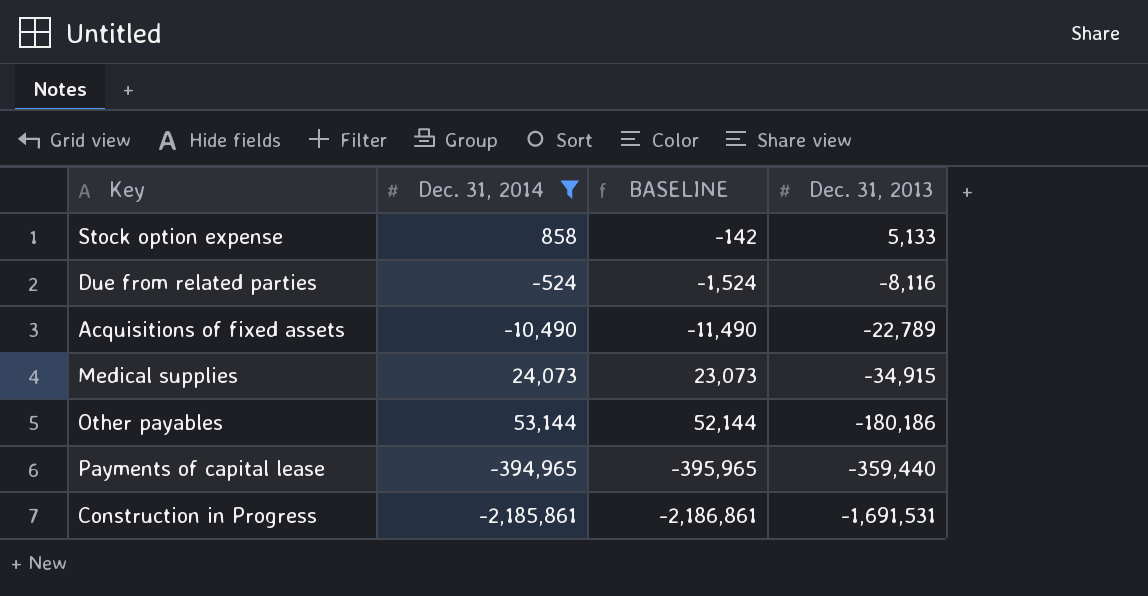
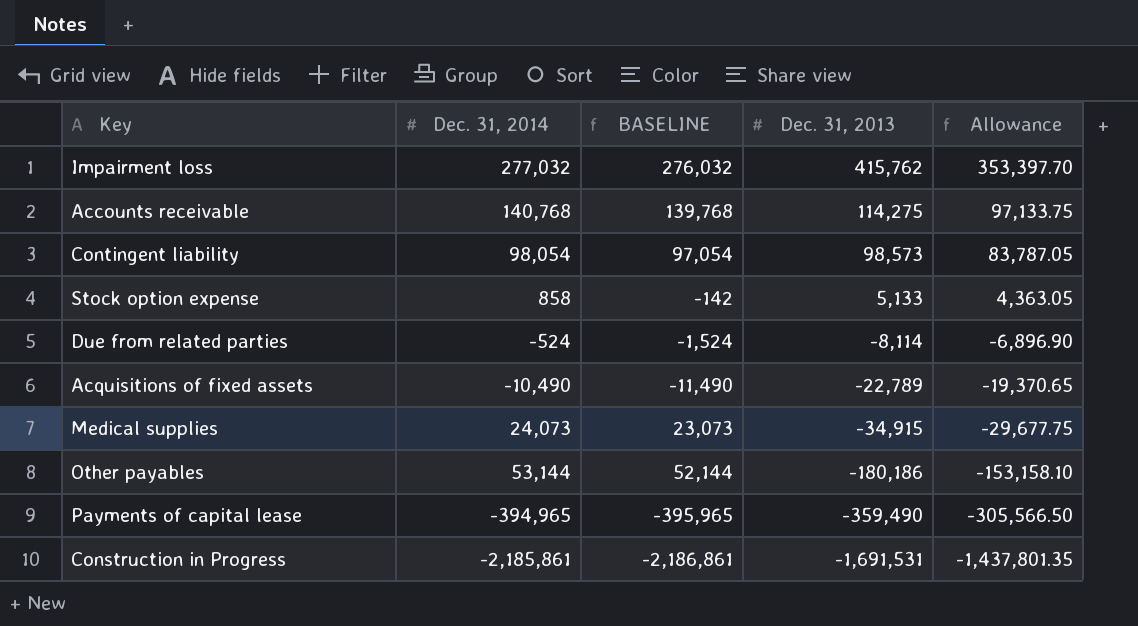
filter: Dec. 31, 2014 <= 53,144 -> none
column Allowance | formula: none -> [Dec. 31, 2013] * 0.85
Due from related parties | Dec. 31, 2013: -8,116 -> -8,114
Payments of capital lease | Dec. 31, 2013: -359,440 -> -359,490

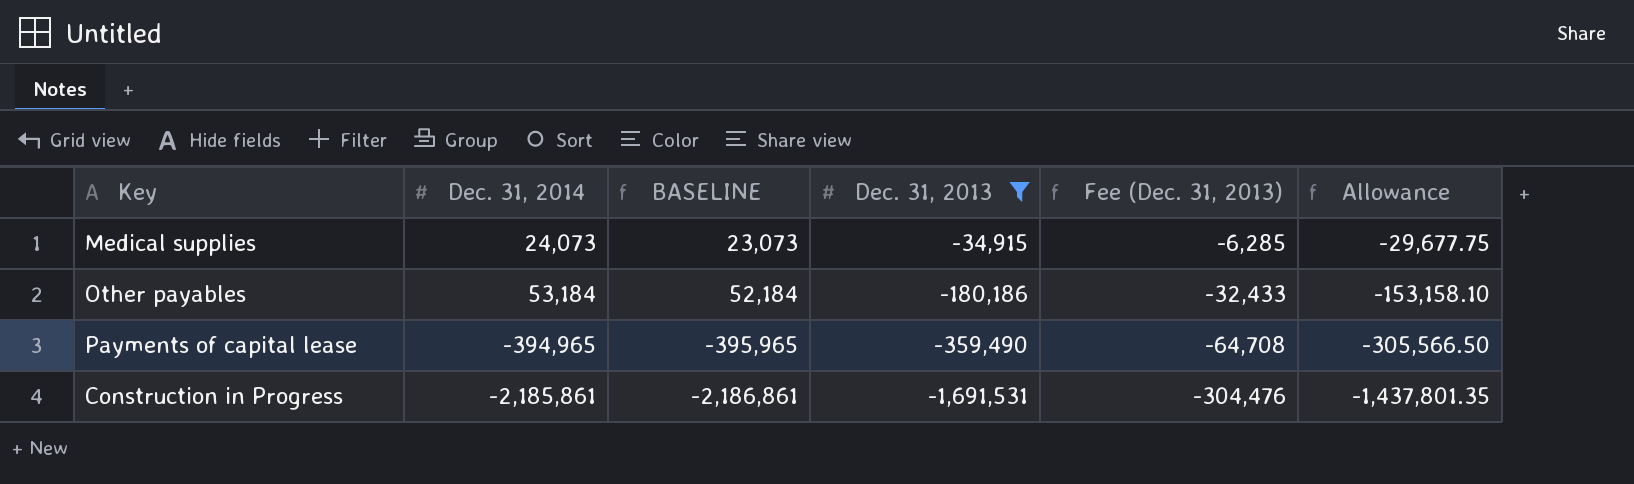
filter: none -> Dec. 31, 2013 <= -34,915
column Fee (Dec. 31, 2013) | formula: none -> [Dec. 31, 2013] * 0.18
Other payables | Dec. 31, 2014: 53,144 -> 53,184
Other payables | BASELINE: 52,144 -> 52,184

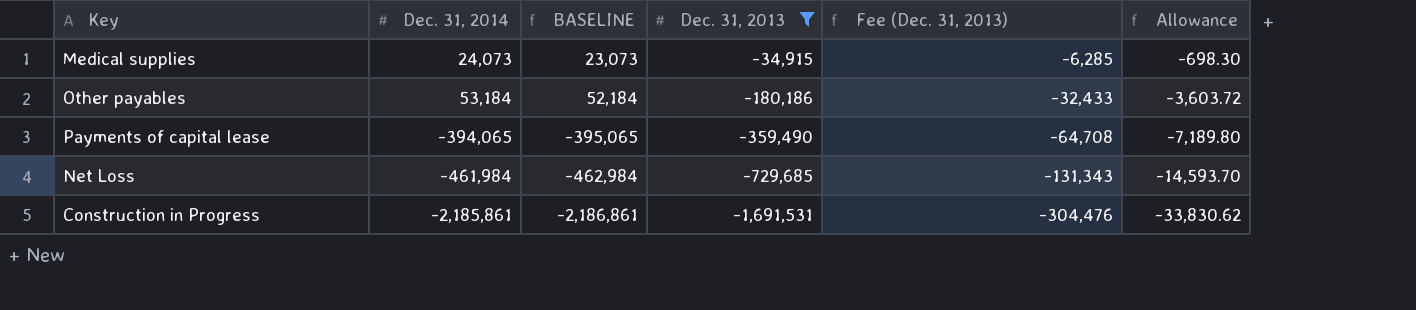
column Allowance | formula: [Dec. 31, 2013] * 0.85 -> [Dec. 31, 2013] * 0.02
Payments of capital lease | Dec. 31, 2014: -394,965 -> -394,065
Payments of capital lease | BASELINE: -395,965 -> -395,065
row Net Loss: none -> -461,984 | -462,984 | -729,685 | -131,343 | -14,593.70

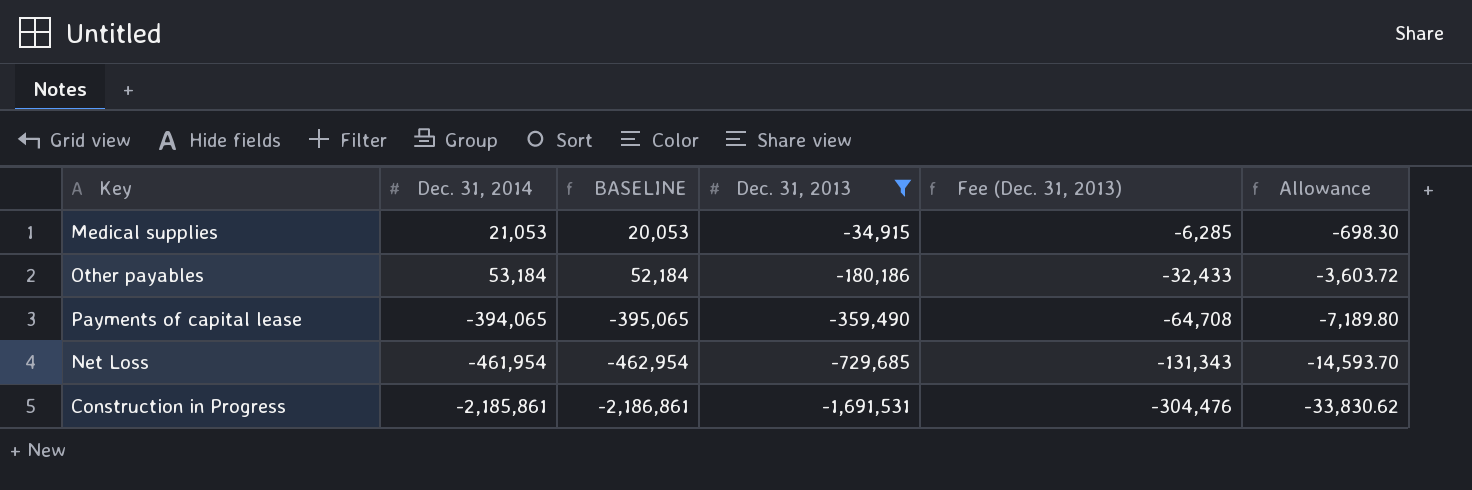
Medical supplies | Dec. 31, 2014: 24,073 -> 21,053
Medical supplies | BASELINE: 23,073 -> 20,053
Net Loss | Dec. 31, 2014: -461,984 -> -461,954
Net Loss | BASELINE: -462,984 -> -462,954

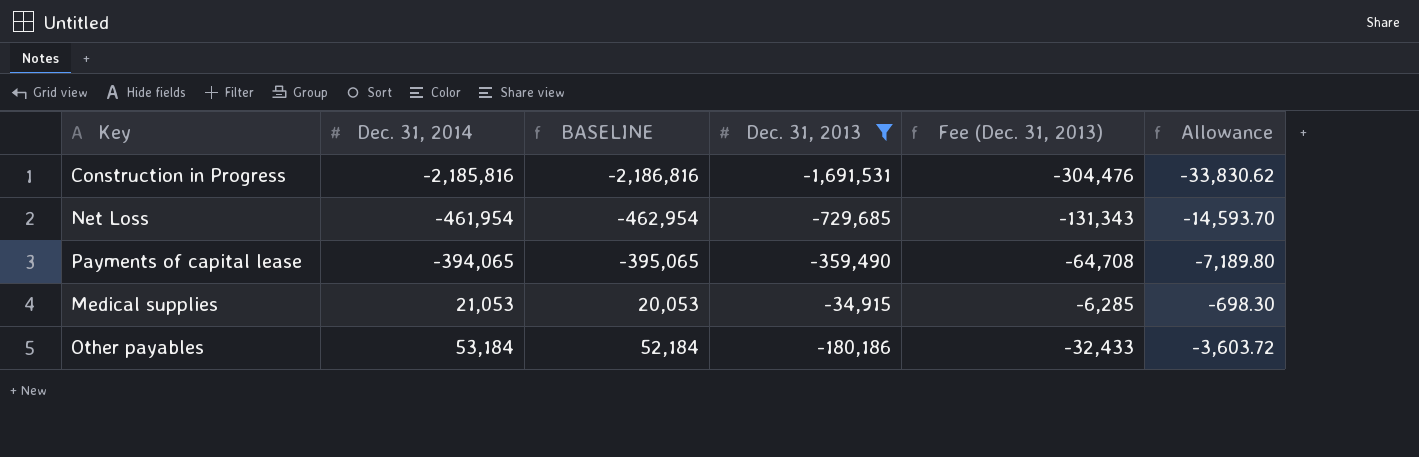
row order: Dec. 31, 2013 descending -> Dec. 31, 2014 ascending
Construction in Progress | Dec. 31, 2014: -2,185,861 -> -2,185,816
Construction in Progress | BASELINE: -2,186,861 -> -2,186,816

